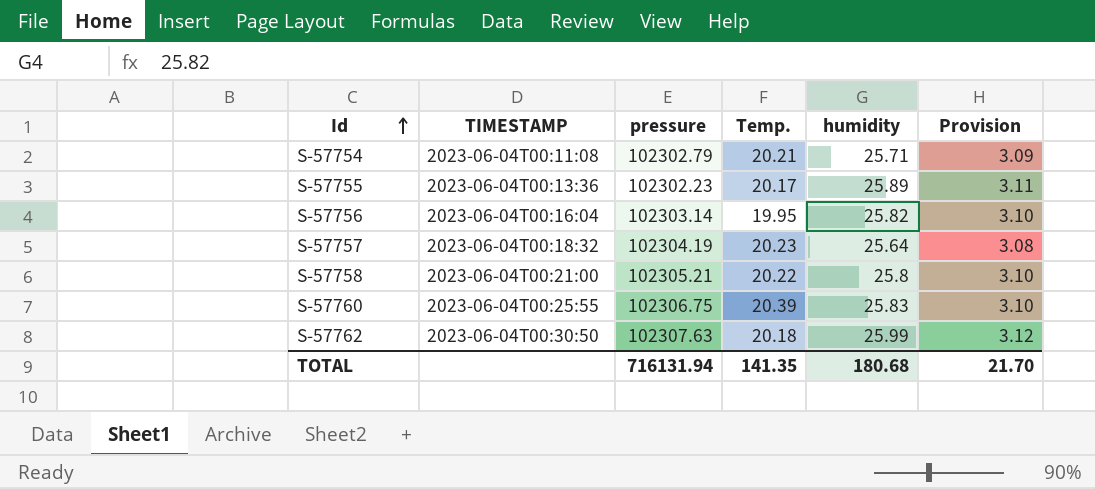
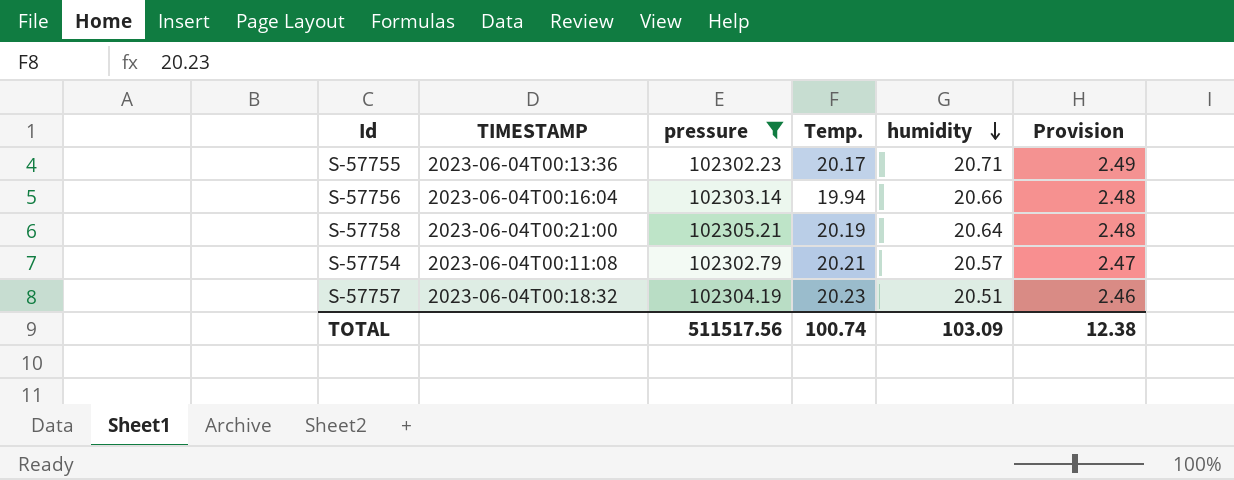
filter: none -> pressure <= 102305.21
row order: Id ascending -> humidity descending
S-57755 | humidity: 25.89 -> 20.71
S-57755 | Provision: 3.11 -> 2.49
S-57756 | Temp.: 19.95 -> 19.94
S-57756 | humidity: 25.82 -> 20.66
S-57756 | Provision: 3.10 -> 2.48
S-57758 | Temp.: 20.22 -> 20.19
S-57758 | humidity: 25.8 -> 20.64
S-57758 | Provision: 3.10 -> 2.48
S-57754 | humidity: 25.71 -> 20.57
S-57754 | Provision: 3.09 -> 2.47
S-57757 | humidity: 25.64 -> 20.51
S-57757 | Provision: 3.08 -> 2.46
TOTAL | pressure: 716131.94 -> 511517.56
TOTAL | Temp.: 141.35 -> 100.74
TOTAL | humidity: 180.68 -> 103.09
TOTAL | Provision: 21.70 -> 12.38

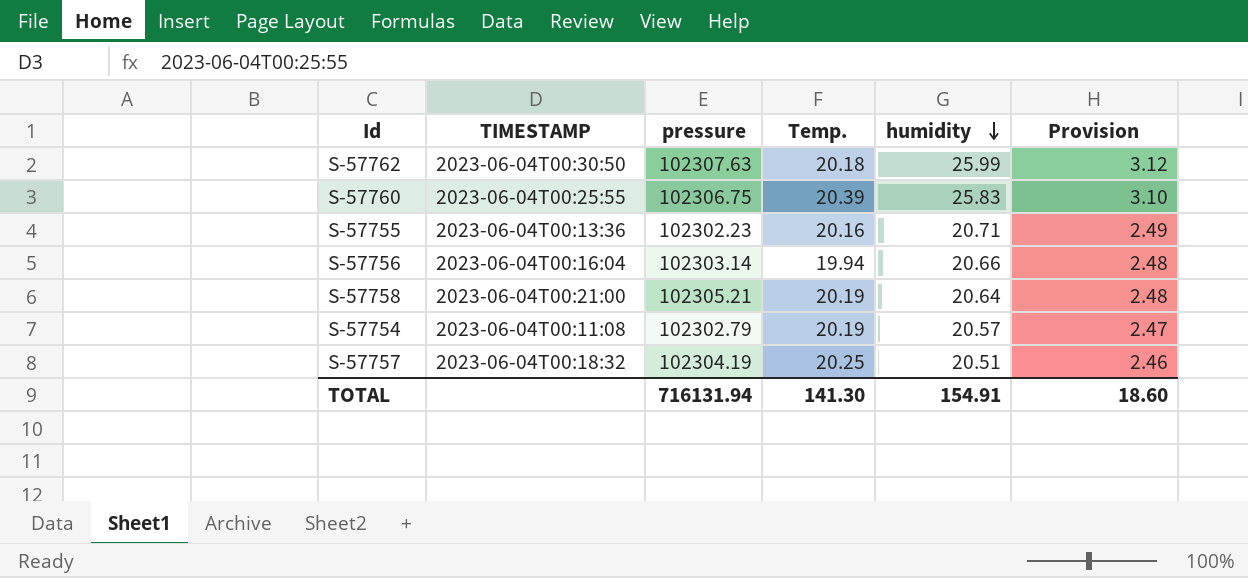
filter: pressure <= 102305.21 -> none
S-57755 | Temp.: 20.17 -> 20.16
S-57754 | Temp.: 20.21 -> 20.19
S-57757 | Temp.: 20.23 -> 20.25
TOTAL | pressure: 511517.56 -> 716131.94
TOTAL | Temp.: 100.74 -> 141.30
TOTAL | humidity: 103.09 -> 154.91
TOTAL | Provision: 12.38 -> 18.60

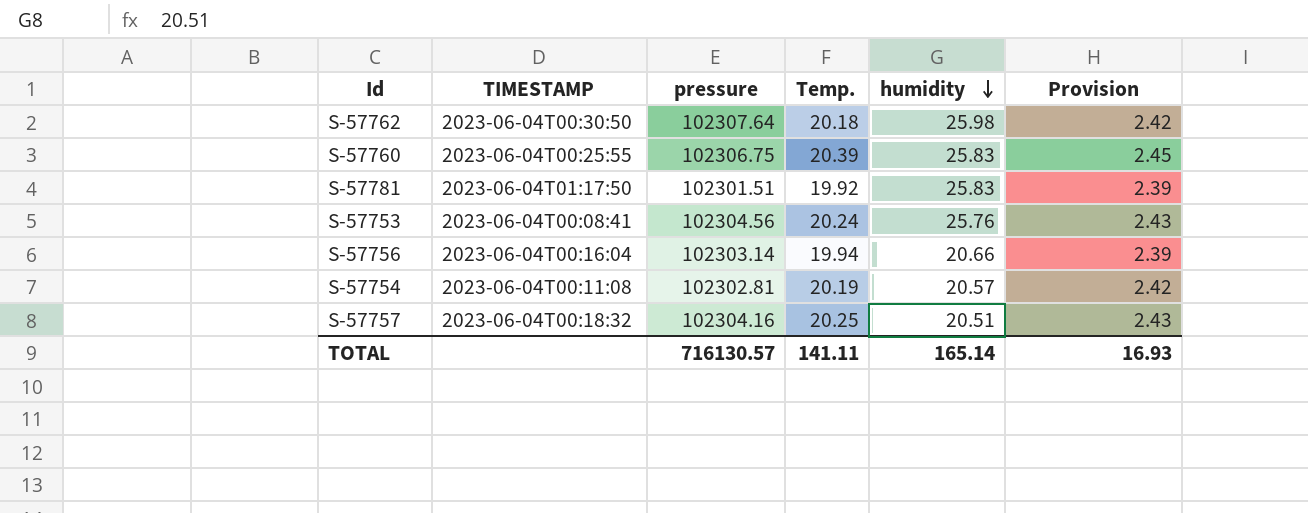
column Provision | formula: [humidity] * 0.12 -> [Temp.] * 0.12
row S-57755: 2023-06-04T00:13:36 | 102302.23 | 20.16 | 20.71 | 2.49 -> none
row S-57758: 2023-06-04T00:21:00 | 102305.21 | 20.19 | 20.64 | 2.48 -> none
S-57762 | pressure: 102307.63 -> 102307.64
S-57762 | humidity: 25.99 -> 25.98
row S-57781: none -> 2023-06-04T01:17:50 | 102301.51 | 19.92 | 25.83 | 2.39
row S-57753: none -> 2023-06-04T00:08:41 | 102304.56 | 20.24 | 25.76 | 2.43
S-57754 | pressure: 102302.79 -> 102302.81
S-57757 | pressure: 102304.19 -> 102304.16
TOTAL | pressure: 716131.94 -> 716130.57
TOTAL | Temp.: 141.30 -> 141.11
TOTAL | humidity: 154.91 -> 165.14
TOTAL | Provision: 18.60 -> 16.93

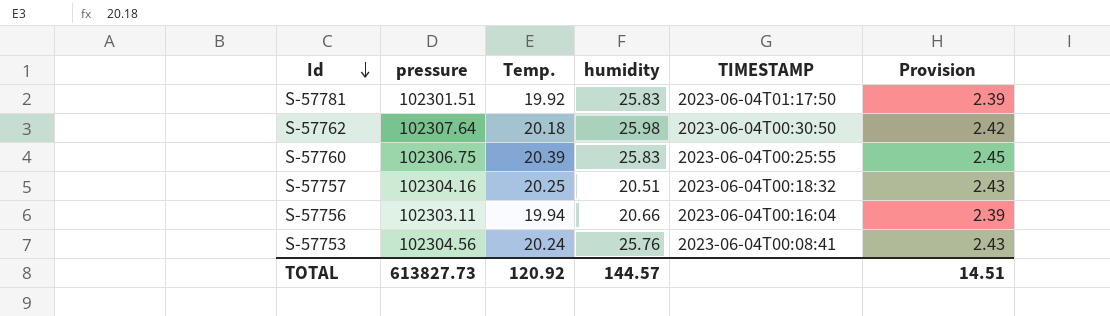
row order: humidity descending -> Id descending
column TIMESTAMP | position: 2 -> 5
row S-57754: 2023-06-04T00:11:08 | 102302.81 | 20.19 | 20.57 | 2.42 -> none
S-57756 | pressure: 102303.14 -> 102303.11
TOTAL | pressure: 716130.57 -> 613827.73
TOTAL | Temp.: 141.11 -> 120.92
TOTAL | humidity: 165.14 -> 144.57
TOTAL | Provision: 16.93 -> 14.51

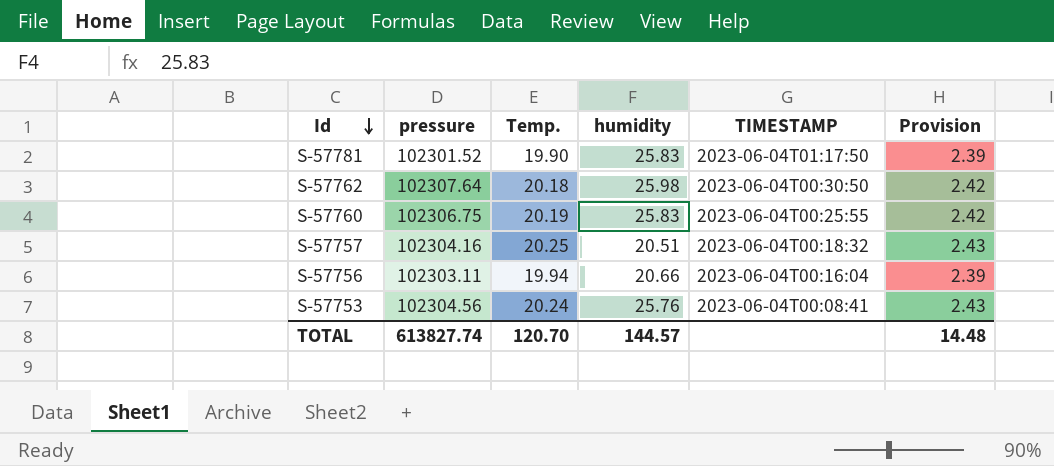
S-57781 | pressure: 102301.51 -> 102301.52
S-57781 | Temp.: 19.92 -> 19.90
S-57760 | Temp.: 20.39 -> 20.19
S-57760 | Provision: 2.45 -> 2.42
TOTAL | pressure: 613827.73 -> 613827.74
TOTAL | Temp.: 120.92 -> 120.70
TOTAL | Provision: 14.51 -> 14.48

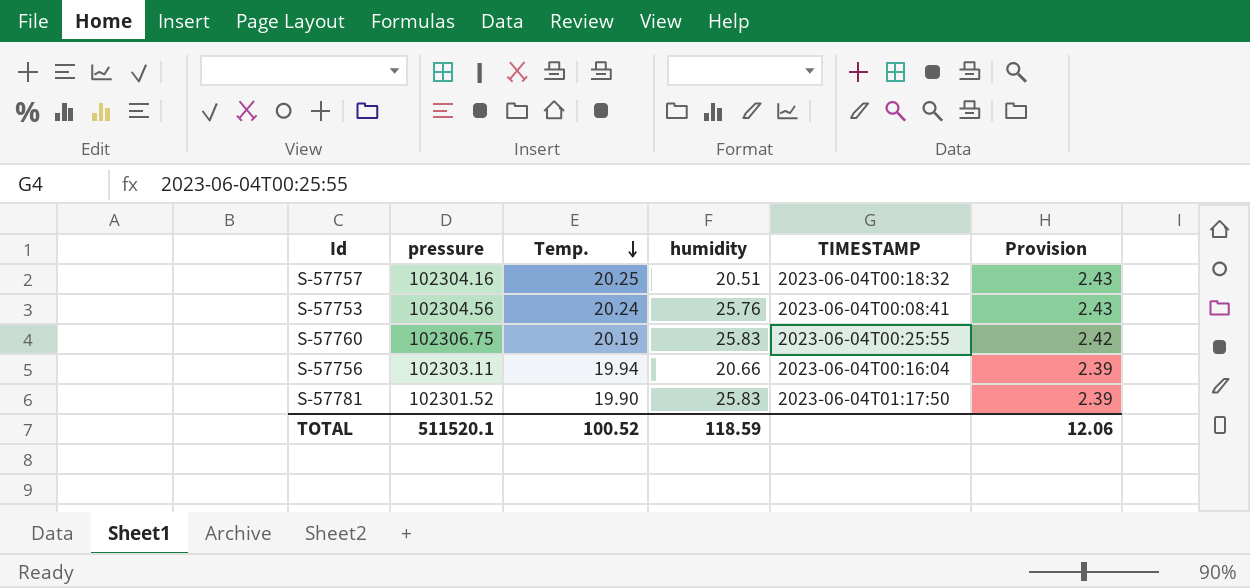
row order: Id descending -> Temp. descending
row S-57762: 102307.64 | 20.18 | 25.98 | 2023-06-04T00:30:50 | 2.42 -> none
TOTAL | pressure: 613827.74 -> 511520.1
TOTAL | Temp.: 120.70 -> 100.52
TOTAL | humidity: 144.57 -> 118.59
TOTAL | Provision: 14.48 -> 12.06

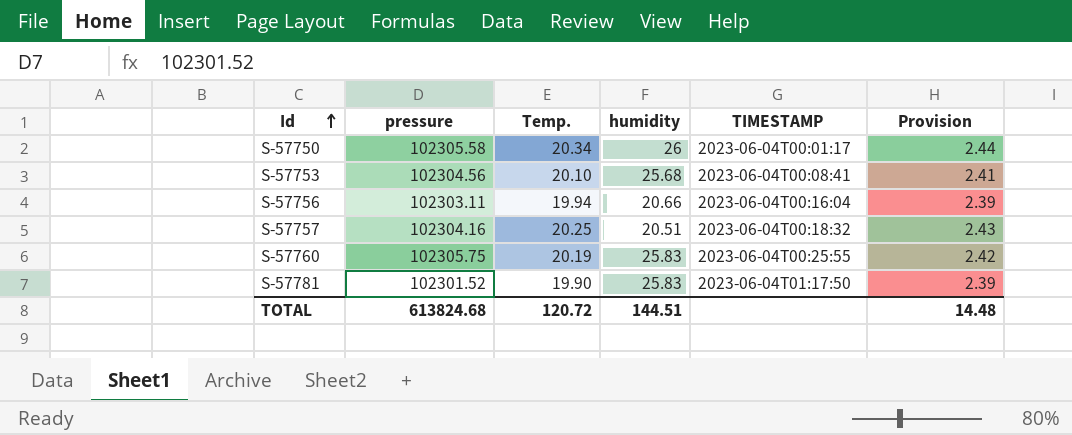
row order: Temp. descending -> Id ascending
row S-57750: none -> 102305.58 | 20.34 | 26 | 2023-06-04T00:01:17 | 2.44
S-57753 | Temp.: 20.24 -> 20.10
S-57753 | humidity: 25.76 -> 25.68
S-57753 | Provision: 2.43 -> 2.41
S-57760 | pressure: 102306.75 -> 102305.75
TOTAL | pressure: 511520.1 -> 613824.68
TOTAL | Temp.: 100.52 -> 120.72
TOTAL | humidity: 118.59 -> 144.51
TOTAL | Provision: 12.06 -> 14.48

